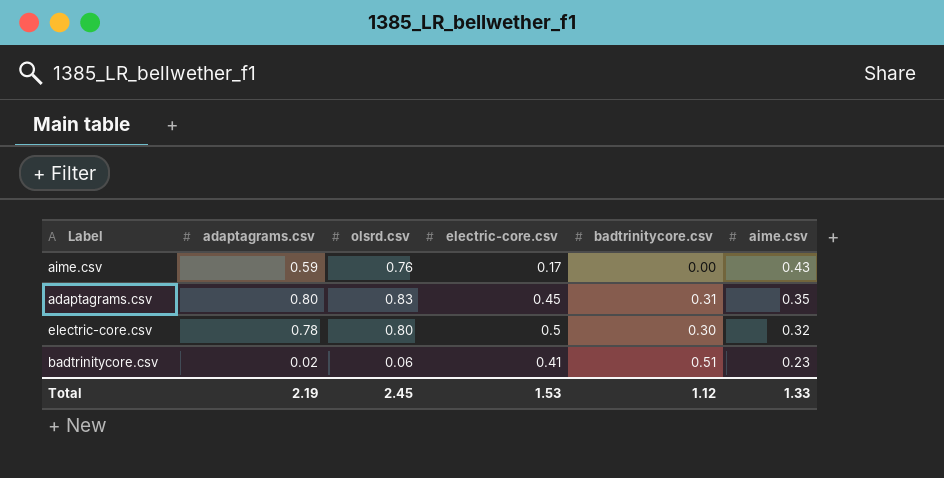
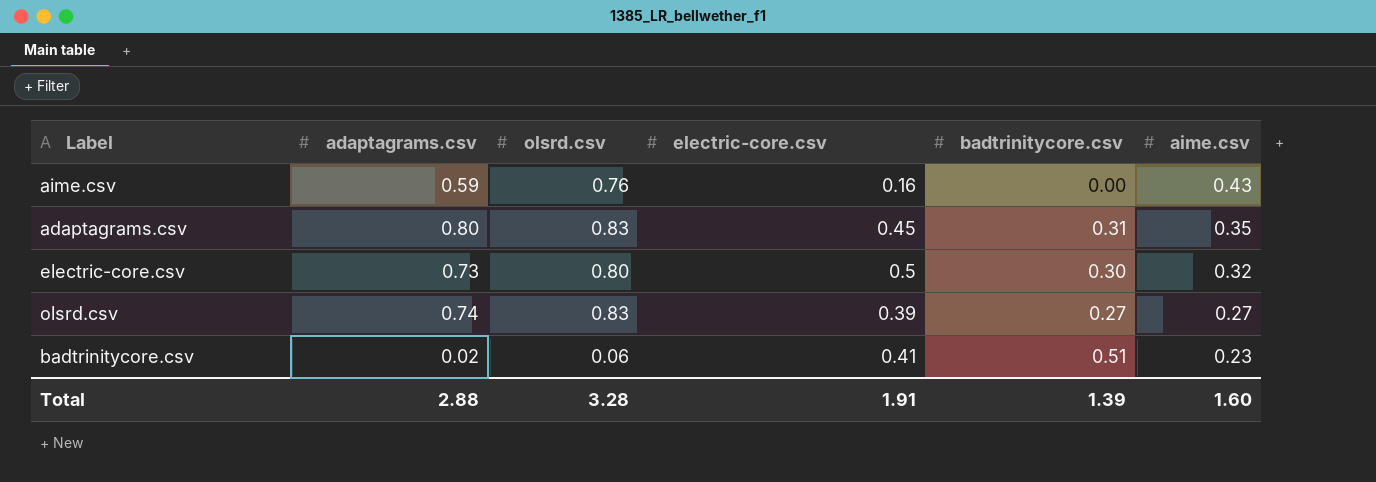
aime.csv | electric-core.csv: 0.17 -> 0.16
electric-core.csv | adaptagrams.csv: 0.78 -> 0.73
row olsrd.csv: none -> 0.74 | 0.83 | 0.39 | 0.27 | 0.27
Total | adaptagrams.csv: 2.19 -> 2.88
Total | olsrd.csv: 2.45 -> 3.28
Total | electric-core.csv: 1.53 -> 1.91
Total | badtrinitycore.csv: 1.12 -> 1.39
Total | aime.csv: 1.33 -> 1.60

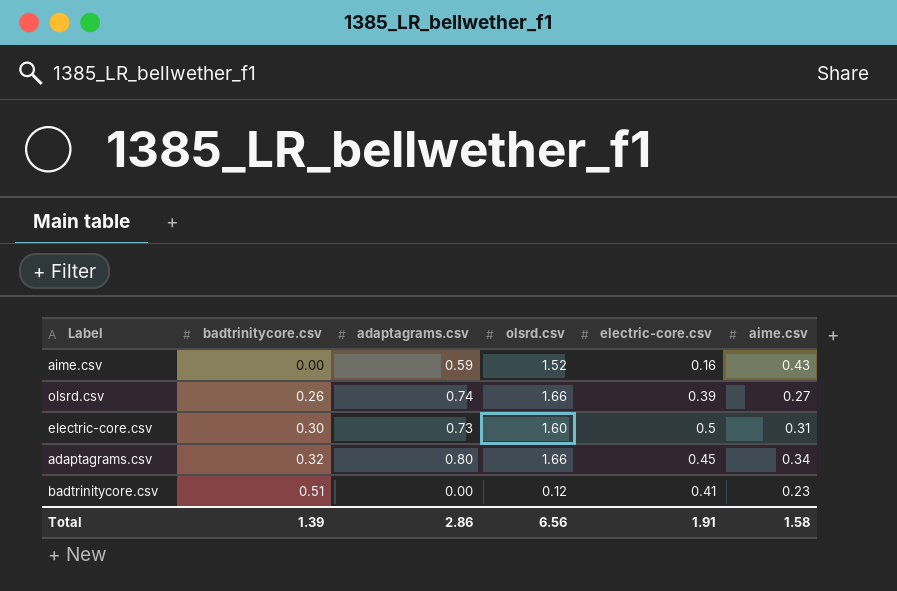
row order: aime.csv descending -> badtrinitycore.csv ascending
column badtrinitycore.csv | position: 5 -> 2
aime.csv | olsrd.csv: 0.76 -> 1.52
olsrd.csv | badtrinitycore.csv: 0.27 -> 0.26
olsrd.csv | olsrd.csv: 0.83 -> 1.66
electric-core.csv | olsrd.csv: 0.80 -> 1.60
electric-core.csv | aime.csv: 0.32 -> 0.31
adaptagrams.csv | badtrinitycore.csv: 0.31 -> 0.32
adaptagrams.csv | olsrd.csv: 0.83 -> 1.66
adaptagrams.csv | aime.csv: 0.35 -> 0.34
badtrinitycore.csv | adaptagrams.csv: 0.02 -> 0.00
badtrinitycore.csv | olsrd.csv: 0.06 -> 0.12
Total | adaptagrams.csv: 2.88 -> 2.86
Total | olsrd.csv: 3.28 -> 6.56
Total | aime.csv: 1.60 -> 1.58

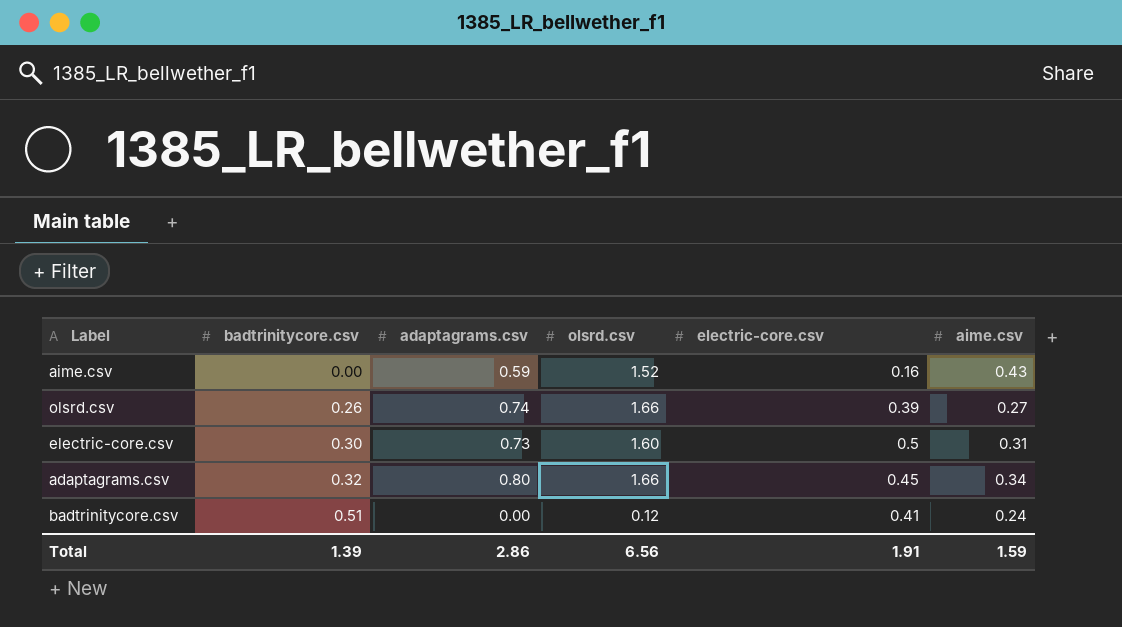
badtrinitycore.csv | aime.csv: 0.23 -> 0.24
Total | aime.csv: 1.58 -> 1.59

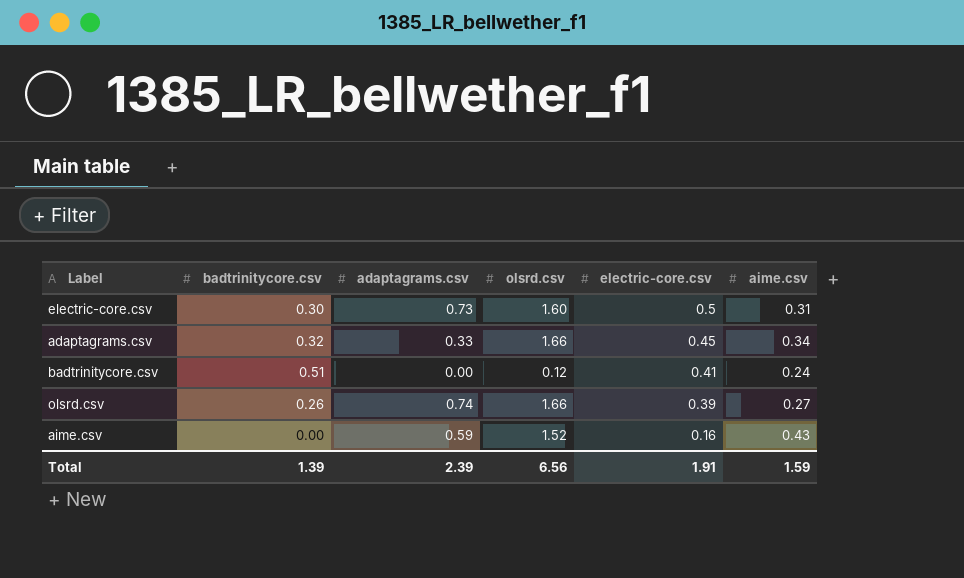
row order: badtrinitycore.csv ascending -> electric-core.csv descending
adaptagrams.csv | adaptagrams.csv: 0.80 -> 0.33
Total | adaptagrams.csv: 2.86 -> 2.39

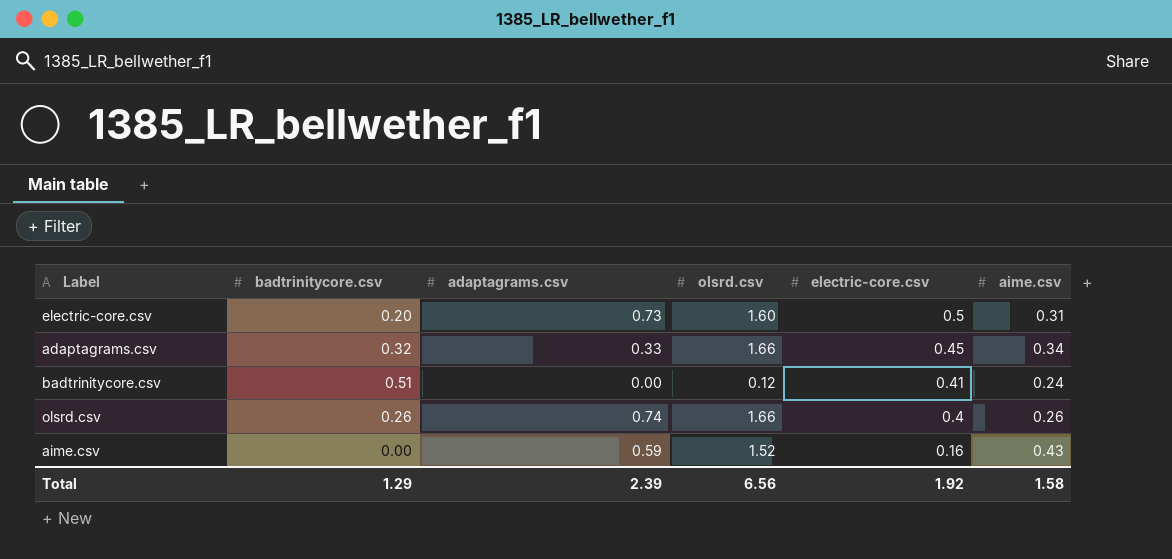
electric-core.csv | badtrinitycore.csv: 0.30 -> 0.20
olsrd.csv | electric-core.csv: 0.39 -> 0.4
olsrd.csv | aime.csv: 0.27 -> 0.26
Total | badtrinitycore.csv: 1.39 -> 1.29
Total | electric-core.csv: 1.91 -> 1.92
Total | aime.csv: 1.59 -> 1.58

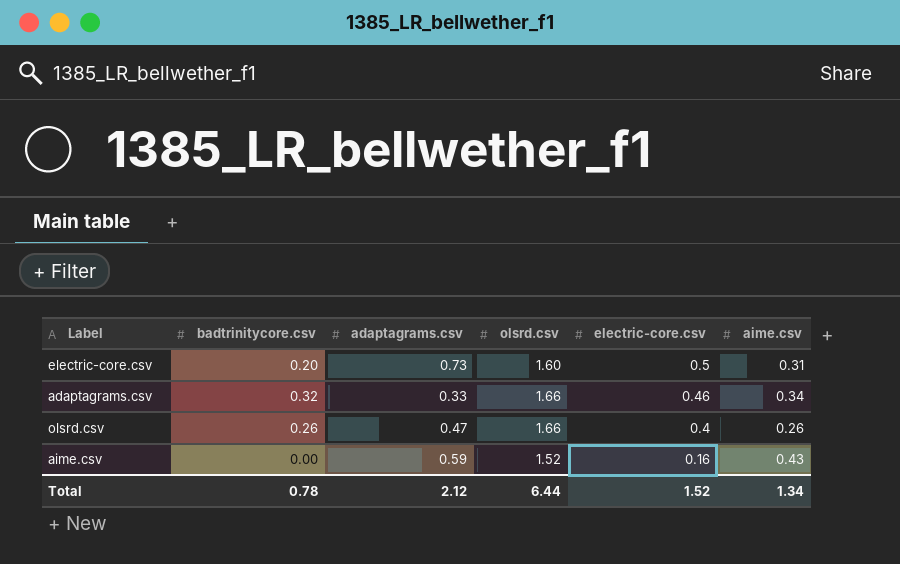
row badtrinitycore.csv: 0.51 | 0.00 | 0.12 | 0.41 | 0.24 -> none
adaptagrams.csv | electric-core.csv: 0.45 -> 0.46
olsrd.csv | adaptagrams.csv: 0.74 -> 0.47
Total | badtrinitycore.csv: 1.29 -> 0.78
Total | adaptagrams.csv: 2.39 -> 2.12
Total | olsrd.csv: 6.56 -> 6.44
Total | electric-core.csv: 1.92 -> 1.52
Total | aime.csv: 1.58 -> 1.34

